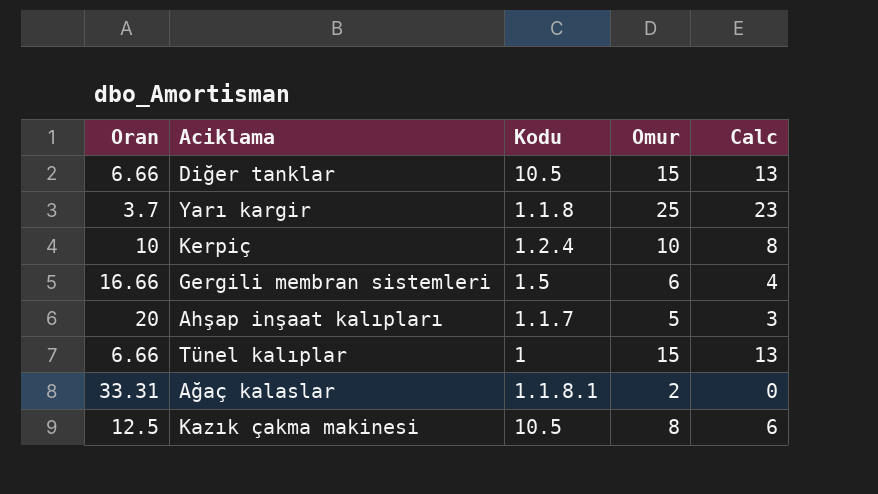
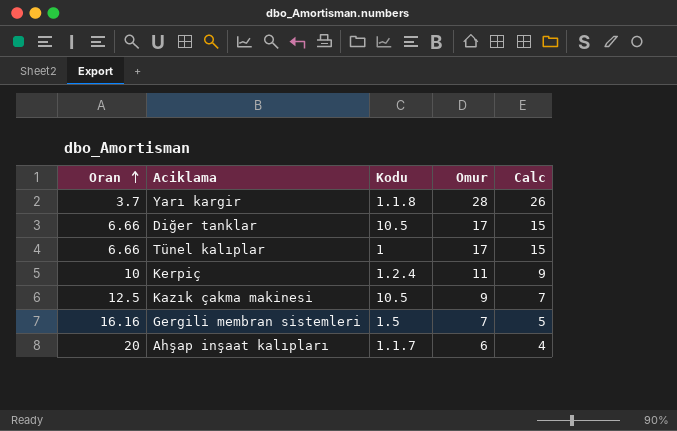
row order: none -> Oran ascending
row Ağaç kalaslar: 33.31 | 1.1.8.1 | 2 | 0 -> none
Yarı kargir | Omur: 25 -> 28
Yarı kargir | Calc: 23 -> 26
Diğer tanklar | Omur: 15 -> 17
Diğer tanklar | Calc: 13 -> 15
Tünel kalıplar | Omur: 15 -> 17
Tünel kalıplar | Calc: 13 -> 15
Kerpiç | Omur: 10 -> 11
Kerpiç | Calc: 8 -> 9
Kazık çakma makinesi | Omur: 8 -> 9
Kazık çakma makinesi | Calc: 6 -> 7
Gergili membran sistemleri | Oran: 16.66 -> 16.16
Gergili membran sistemleri | Omur: 6 -> 7
Gergili membran sistemleri | Calc: 4 -> 5
Ahşap inşaat kalıpları | Omur: 5 -> 6
Ahşap inşaat kalıpları | Calc: 3 -> 4

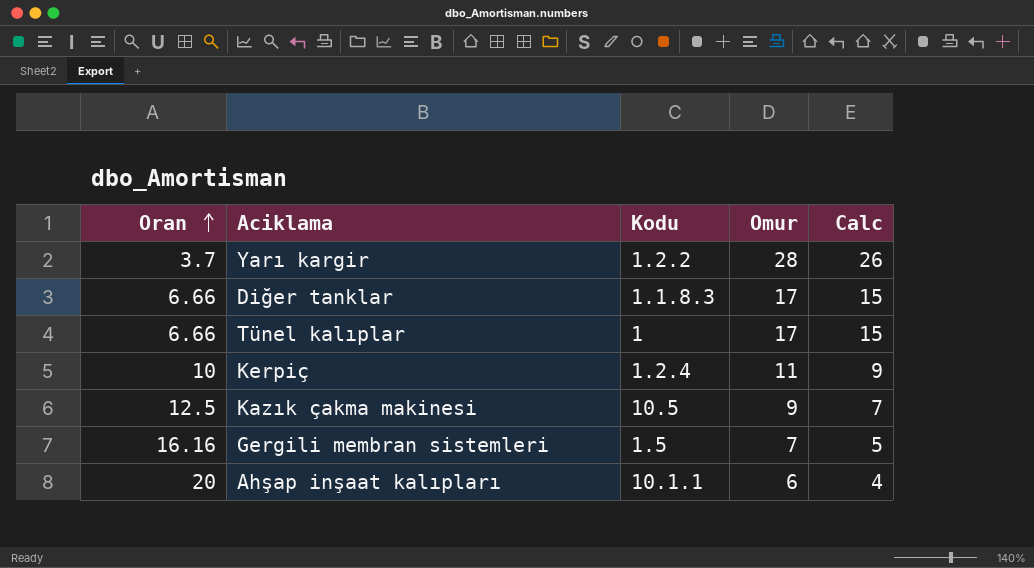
Yarı kargir | Kodu: 1.1.8 -> 1.2.2
Diğer tanklar | Kodu: 10.5 -> 1.1.8.3
Ahşap inşaat kalıpları | Kodu: 1.1.7 -> 10.1.1

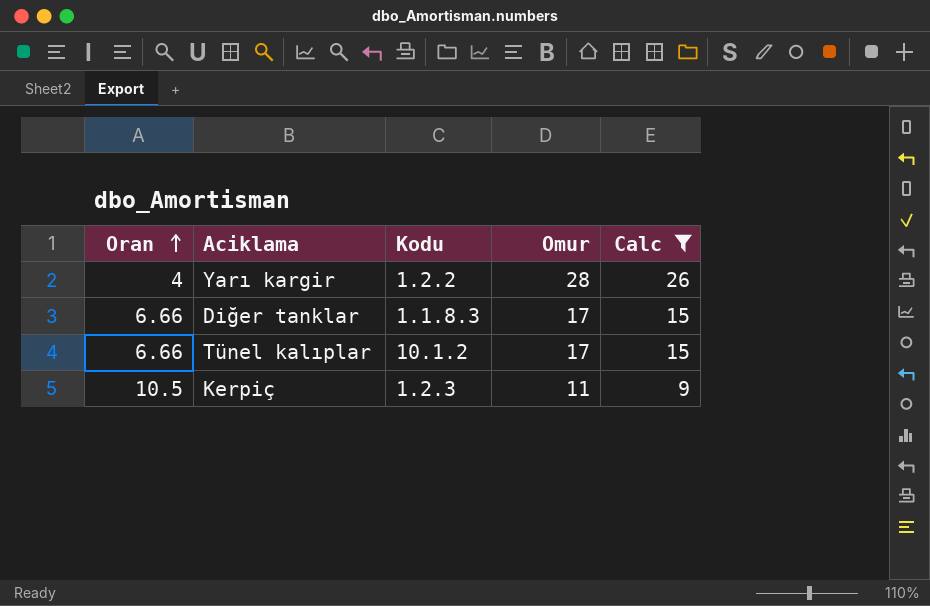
filter: none -> Calc >= 9
Yarı kargir | Oran: 3.7 -> 4
Tünel kalıplar | Kodu: 1 -> 10.1.2
Kerpiç | Oran: 10 -> 10.5
Kerpiç | Kodu: 1.2.4 -> 1.2.3

